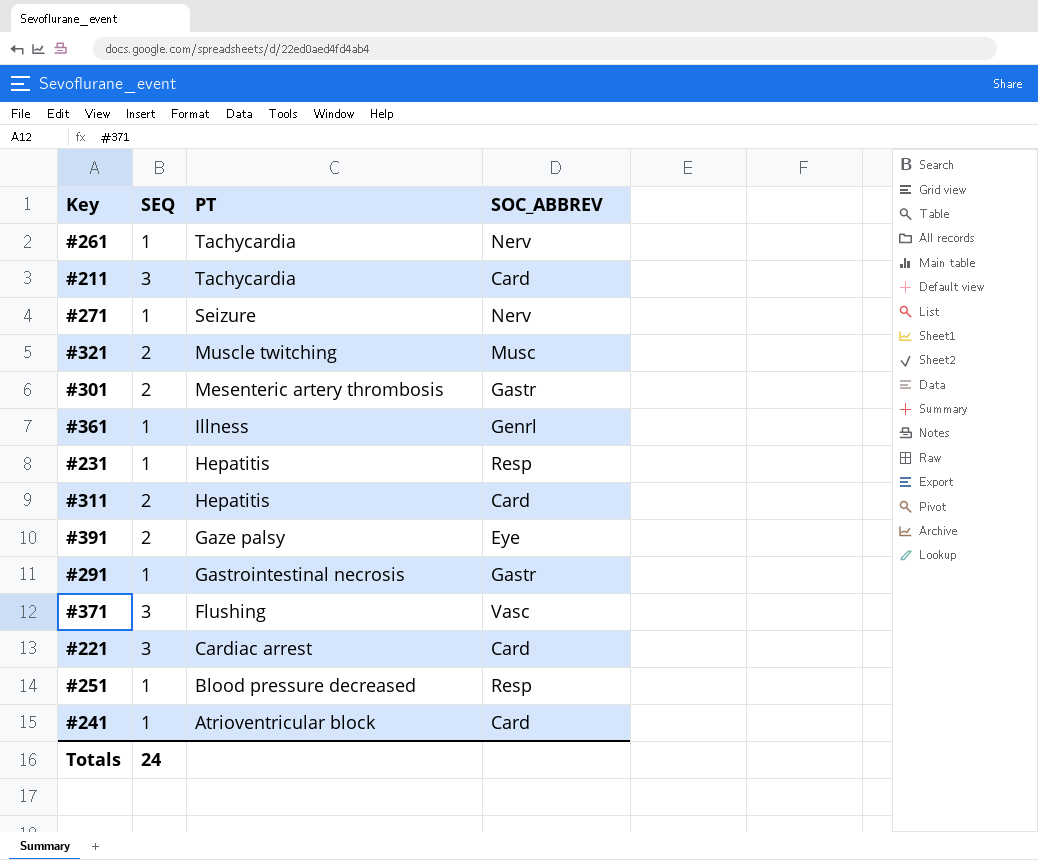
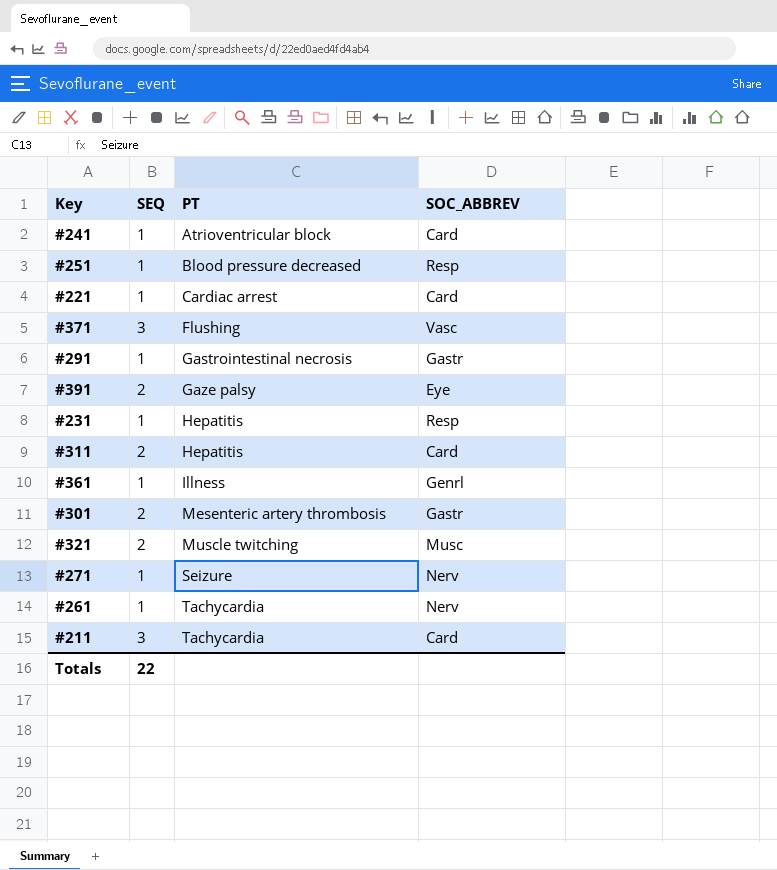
row order: PT descending -> PT ascending
#221 | SEQ: 3 -> 1
Totals | SEQ: 24 -> 22

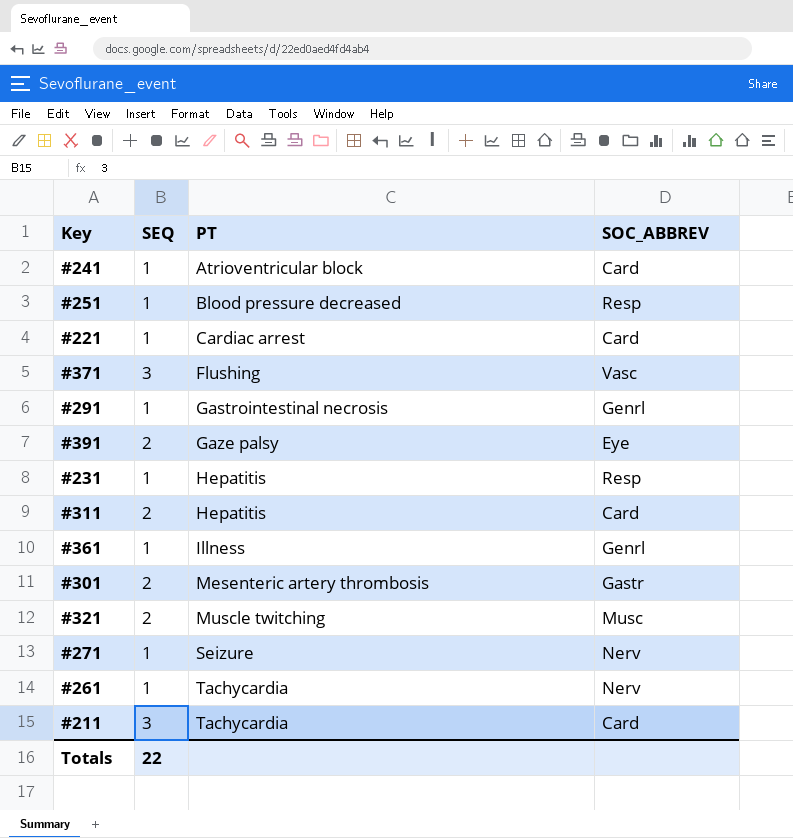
#291 | SOC_ABBREV: Gastr -> Genrl

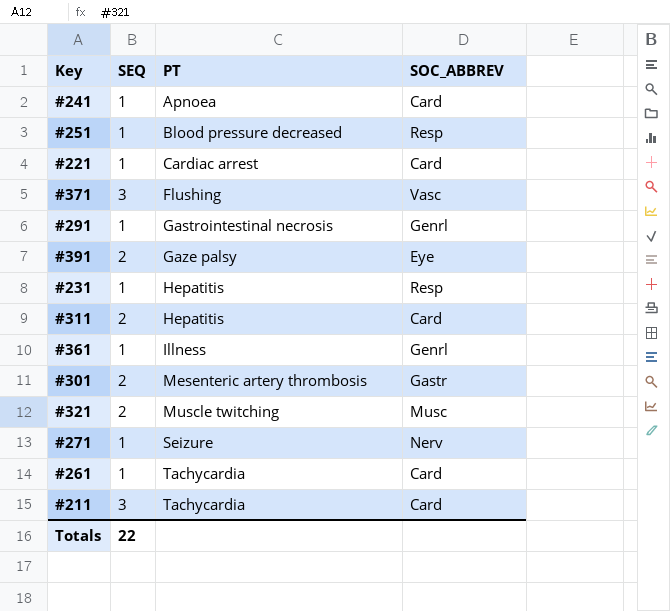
#241 | PT: Atrioventricular block -> Apnoea
#261 | SOC_ABBREV: Nerv -> Card

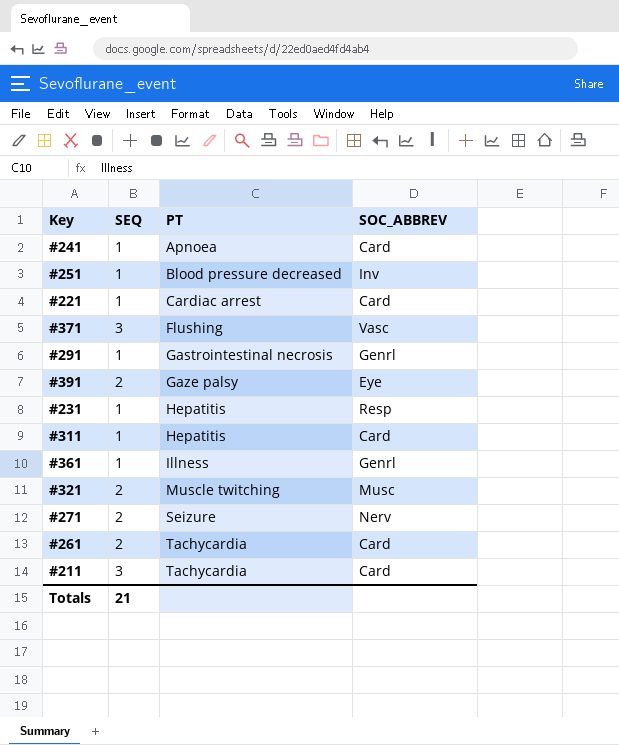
row #301: 2 | Mesenteric artery thrombosis | Gastr -> none
#251 | SOC_ABBREV: Resp -> Inv
#311 | SEQ: 2 -> 1
#271 | SEQ: 1 -> 2
#261 | SEQ: 1 -> 2
Totals | SEQ: 22 -> 21

